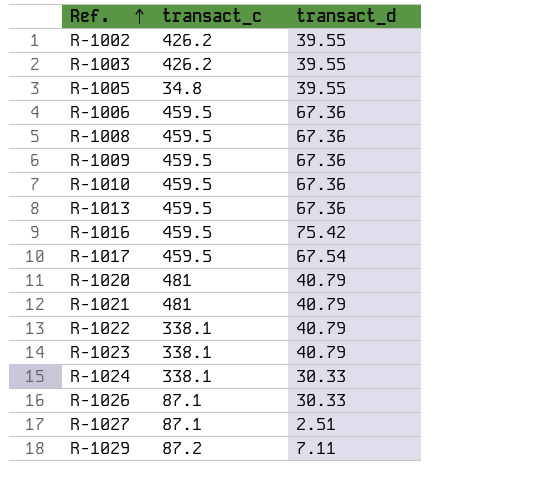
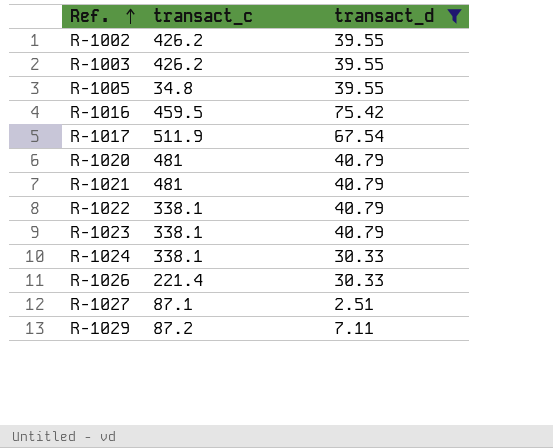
filter: none -> transact_d != 67.36
R-1017 | transact_c: 459.5 -> 511.9
R-1026 | transact_c: 87.1 -> 221.4

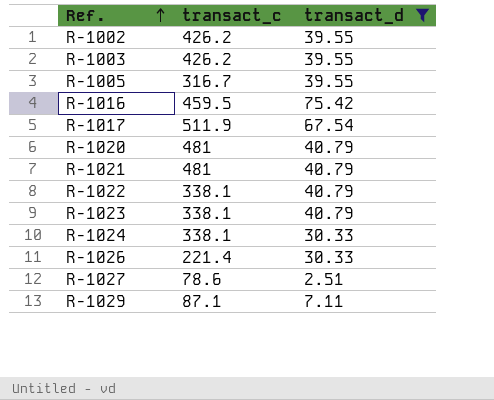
R-1005 | transact_c: 34.8 -> 316.7
R-1027 | transact_c: 87.1 -> 78.6
R-1029 | transact_c: 87.2 -> 87.1

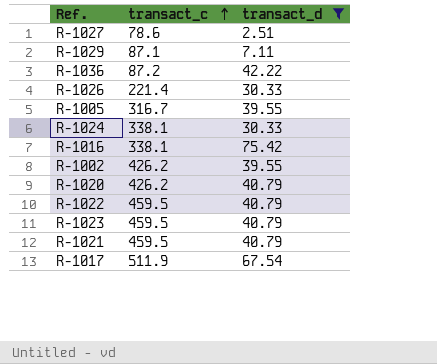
row order: Ref. ascending -> transact_c ascending
row R-1003: 426.2 | 39.55 -> none
row R-1036: none -> 87.2 | 42.22
R-1016 | transact_c: 459.5 -> 338.1
R-1020 | transact_c: 481 -> 426.2
R-1022 | transact_c: 338.1 -> 459.5
R-1023 | transact_c: 338.1 -> 459.5
R-1021 | transact_c: 481 -> 459.5

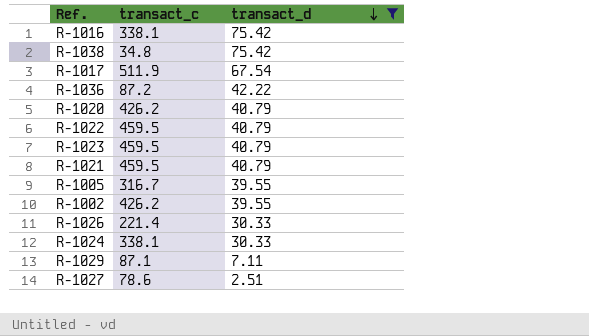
row order: transact_c ascending -> transact_d descending
row R-1038: none -> 34.8 | 75.42

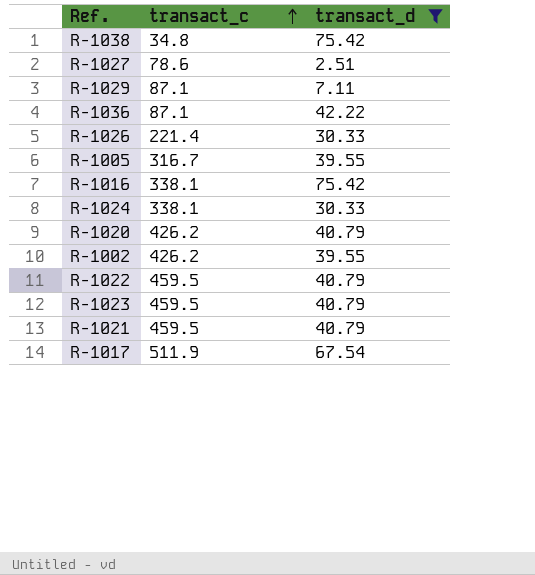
row order: transact_d descending -> transact_c ascending
R-1036 | transact_c: 87.2 -> 87.1

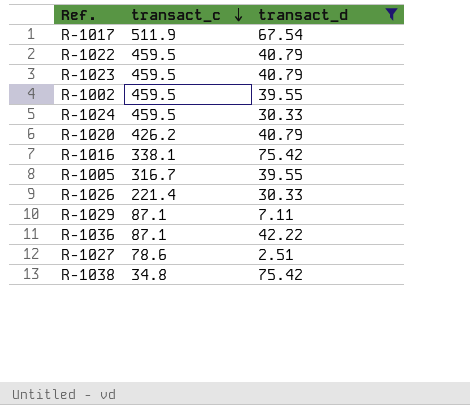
row order: transact_c ascending -> transact_c descending
row R-1021: 459.5 | 40.79 -> none
R-1002 | transact_c: 426.2 -> 459.5
R-1024 | transact_c: 338.1 -> 459.5

